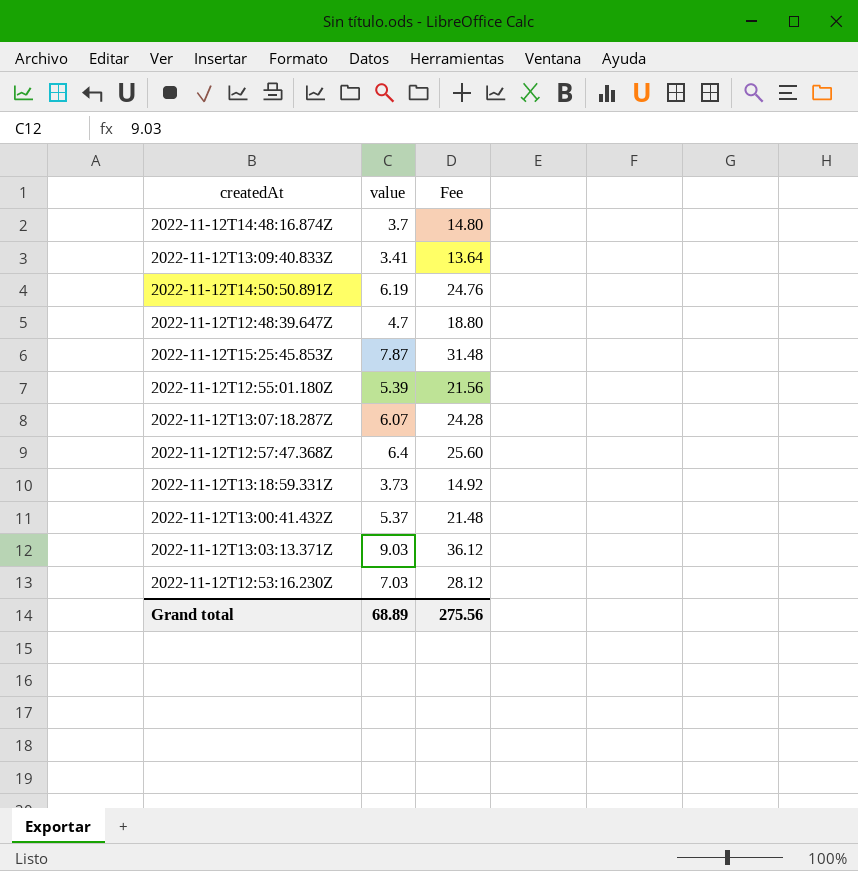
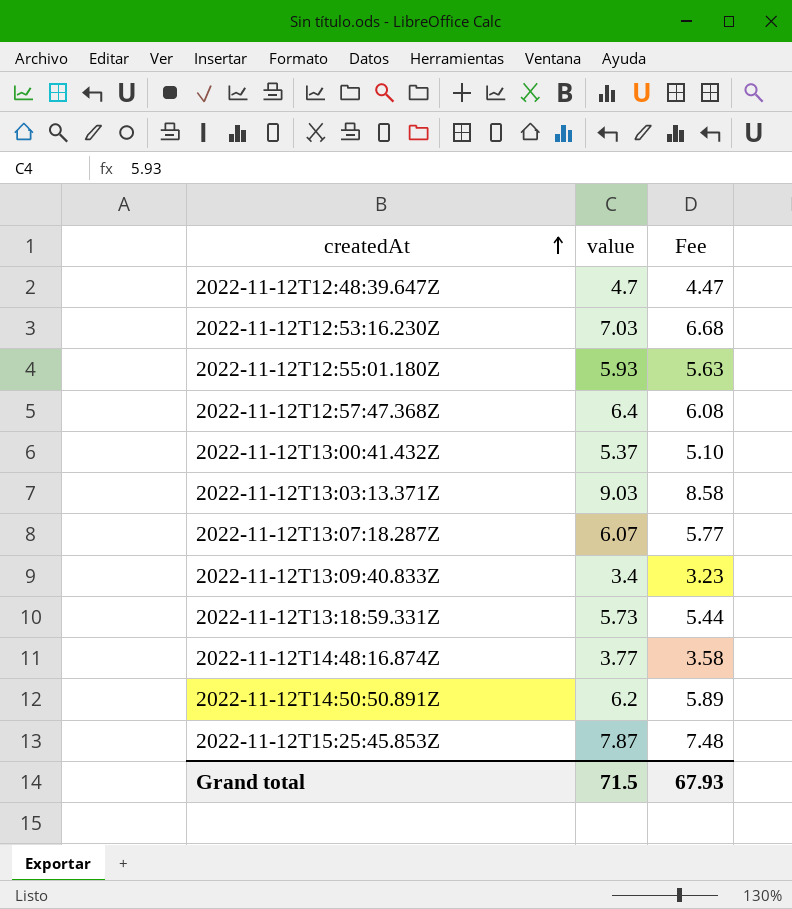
row order: none -> createdAt ascending
column Fee | formula: [value] * 4 -> [value] * 0.95
2022-11-12T12:55:01.180Z | value: 5.39 -> 5.93
2022-11-12T13:09:40.833Z | value: 3.41 -> 3.4
2022-11-12T13:18:59.331Z | value: 3.73 -> 5.73
2022-11-12T14:48:16.874Z | value: 3.7 -> 3.77
2022-11-12T14:50:50.891Z | value: 6.19 -> 6.2
Grand total | value: 68.89 -> 71.5
Grand total | Fee: 275.56 -> 67.93

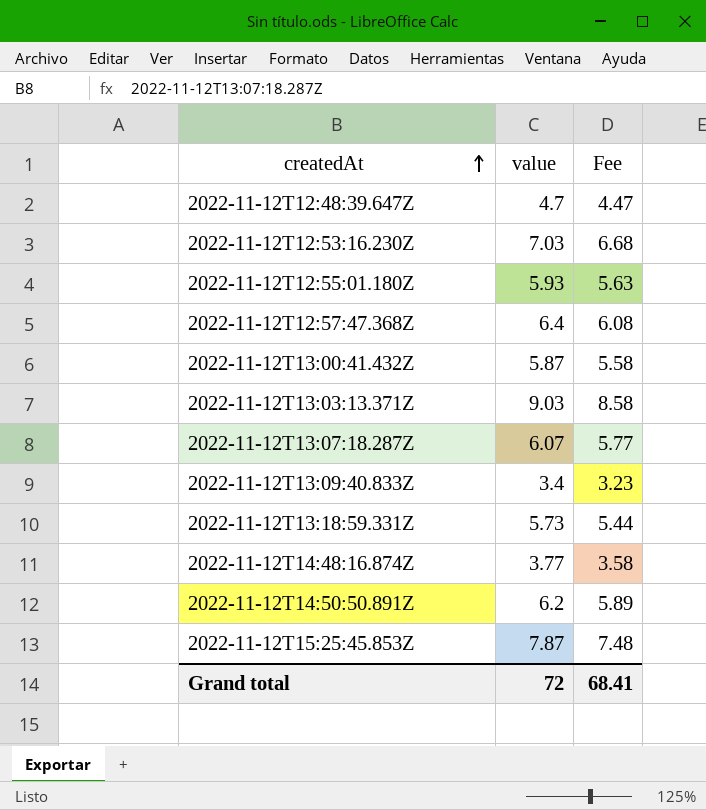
2022-11-12T13:00:41.432Z | value: 5.37 -> 5.87
2022-11-12T13:00:41.432Z | Fee: 5.10 -> 5.58
Grand total | value: 71.5 -> 72
Grand total | Fee: 67.93 -> 68.41

